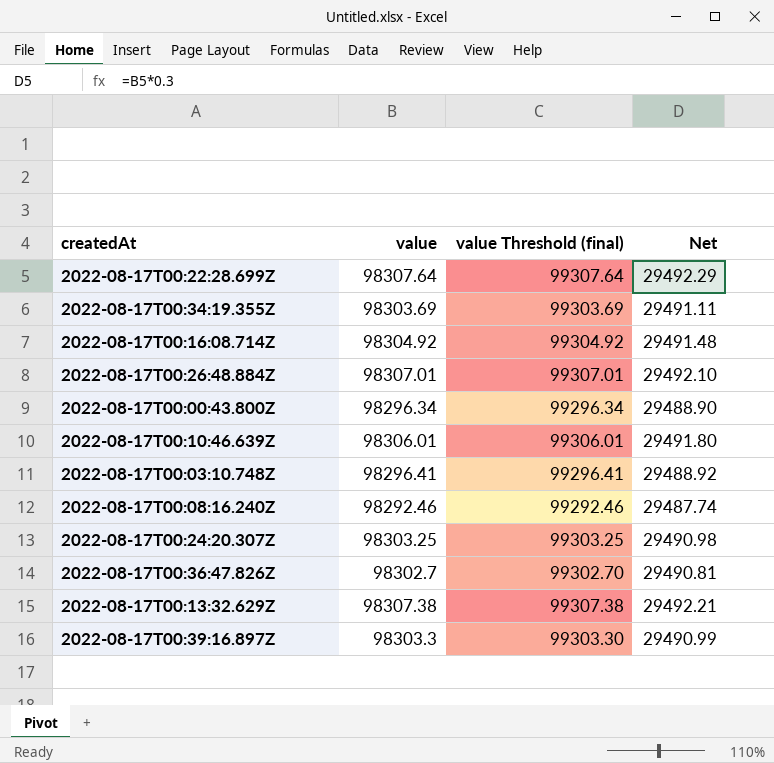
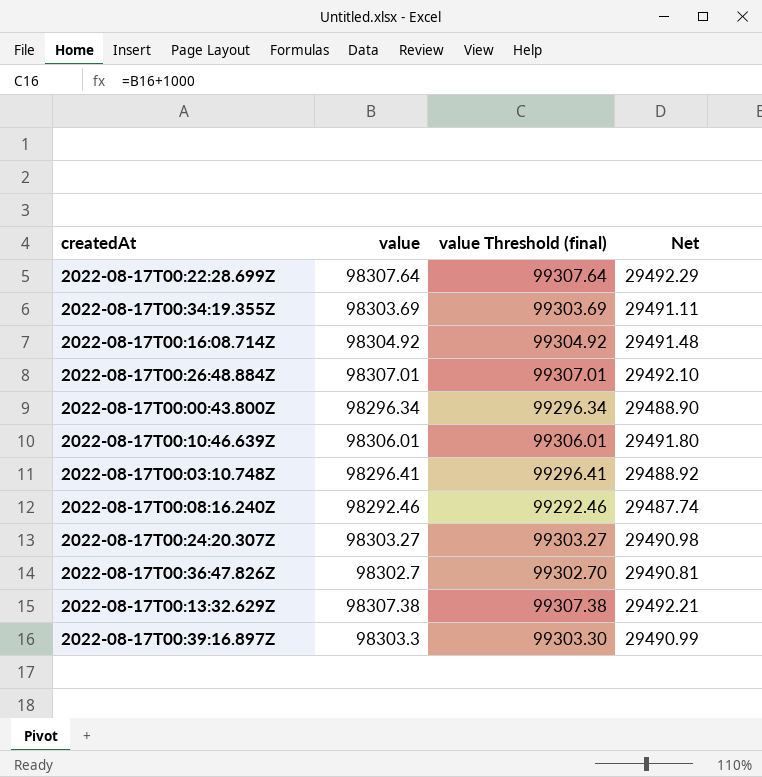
2022-08-17T00:24:20.307Z | value: 98303.25 -> 98303.27
2022-08-17T00:24:20.307Z | value Threshold (final): 99303.25 -> 99303.27

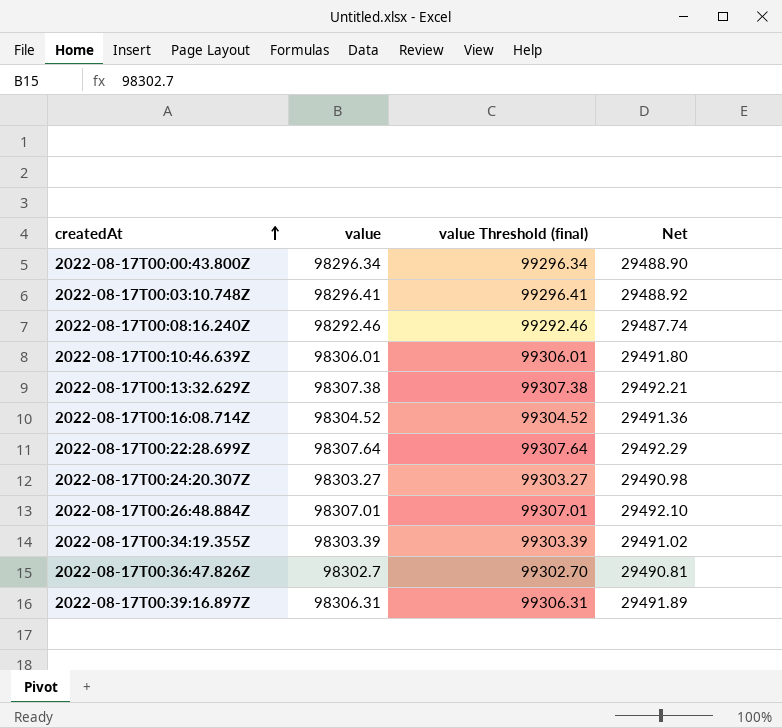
row order: none -> createdAt ascending
2022-08-17T00:16:08.714Z | value: 98304.92 -> 98304.52
2022-08-17T00:16:08.714Z | value Threshold (final): 99304.92 -> 99304.52
2022-08-17T00:16:08.714Z | Net: 29491.48 -> 29491.36
2022-08-17T00:34:19.355Z | value: 98303.69 -> 98303.39
2022-08-17T00:34:19.355Z | value Threshold (final): 99303.69 -> 99303.39
2022-08-17T00:34:19.355Z | Net: 29491.11 -> 29491.02
2022-08-17T00:39:16.897Z | value: 98303.3 -> 98306.31
2022-08-17T00:39:16.897Z | value Threshold (final): 99303.30 -> 99306.31
2022-08-17T00:39:16.897Z | Net: 29490.99 -> 29491.89

